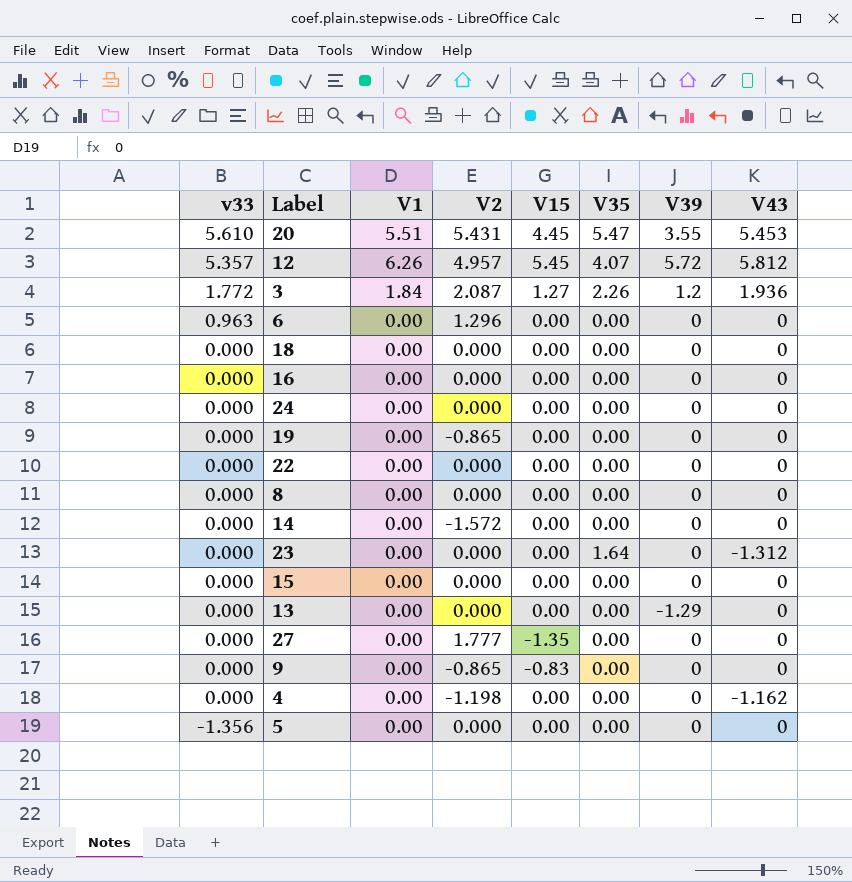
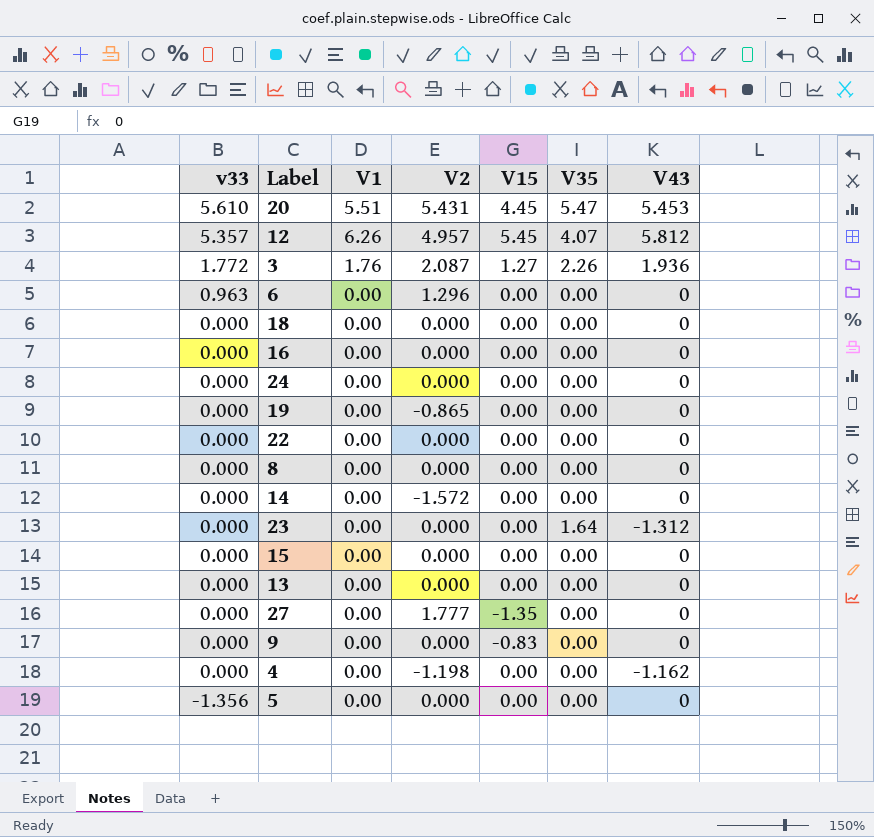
column V39 | position: 7 -> none
3 | V1: 1.84 -> 1.76
9 | V2: -0.865 -> 0.000

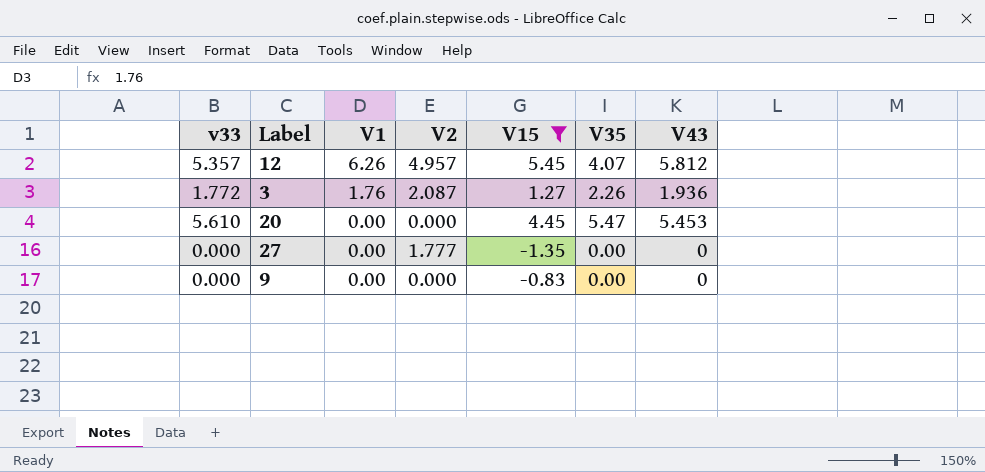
filter: none -> V15 != 0.00
row order: v33 descending -> V1 descending
20 | V1: 5.51 -> 0.00
20 | V2: 5.431 -> 0.000

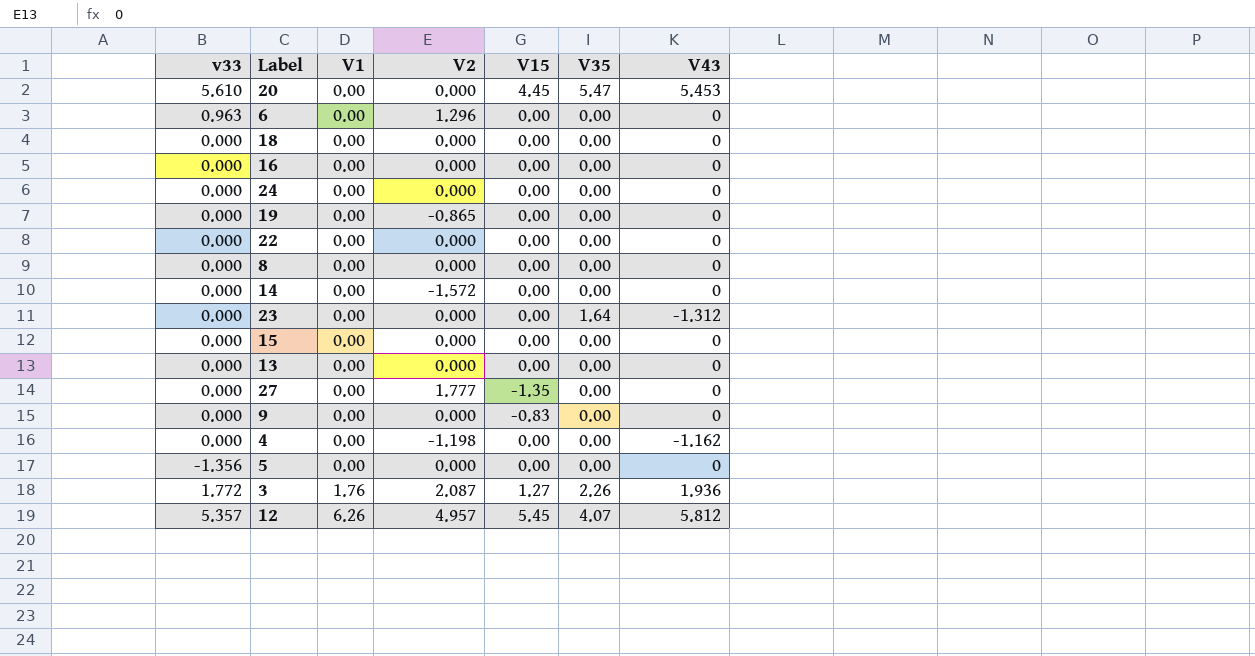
filter: V15 != 0.00 -> none
row order: V1 descending -> V1 ascending

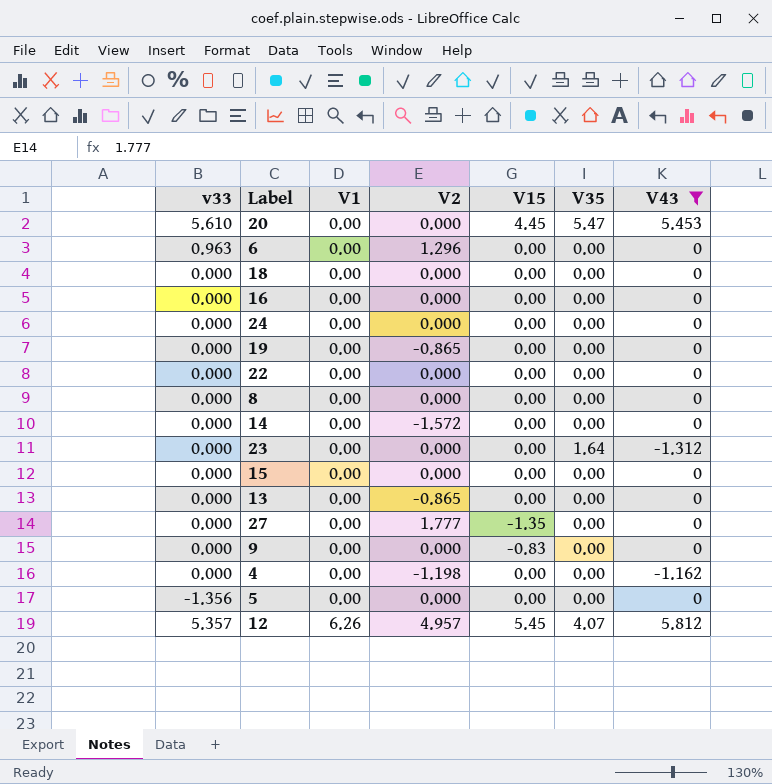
filter: none -> V43 != 1.936
13 | V2: 0.000 -> -0.865

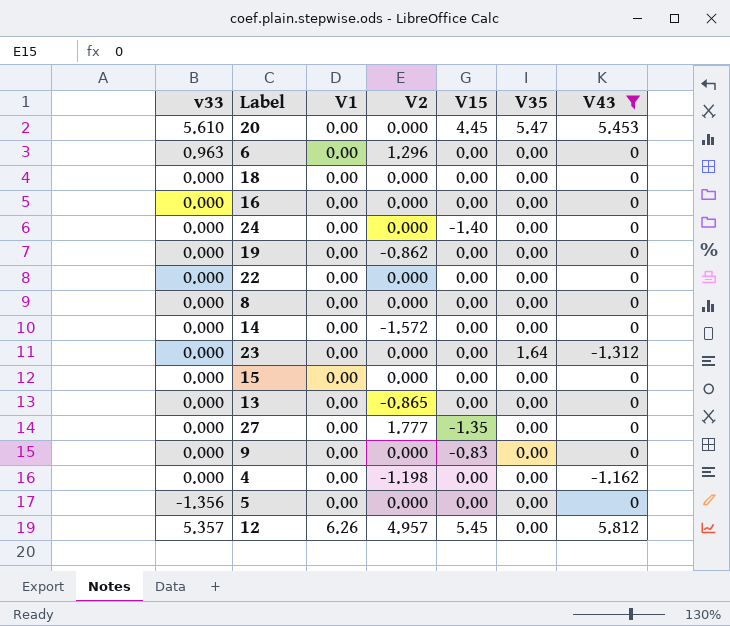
24 | V15: 0.00 -> -1.40
19 | V2: -0.865 -> -0.862
12 | V35: 4.07 -> 0.00

